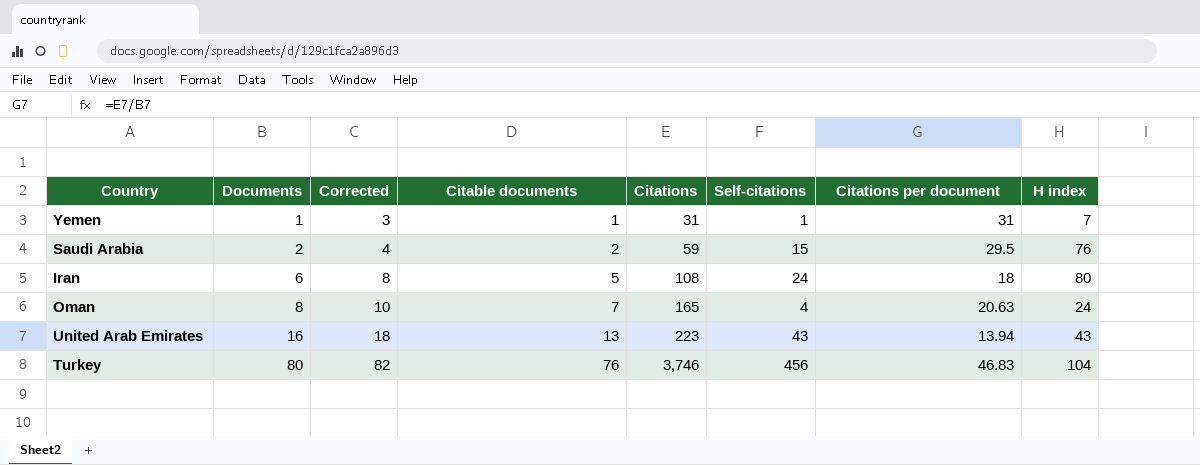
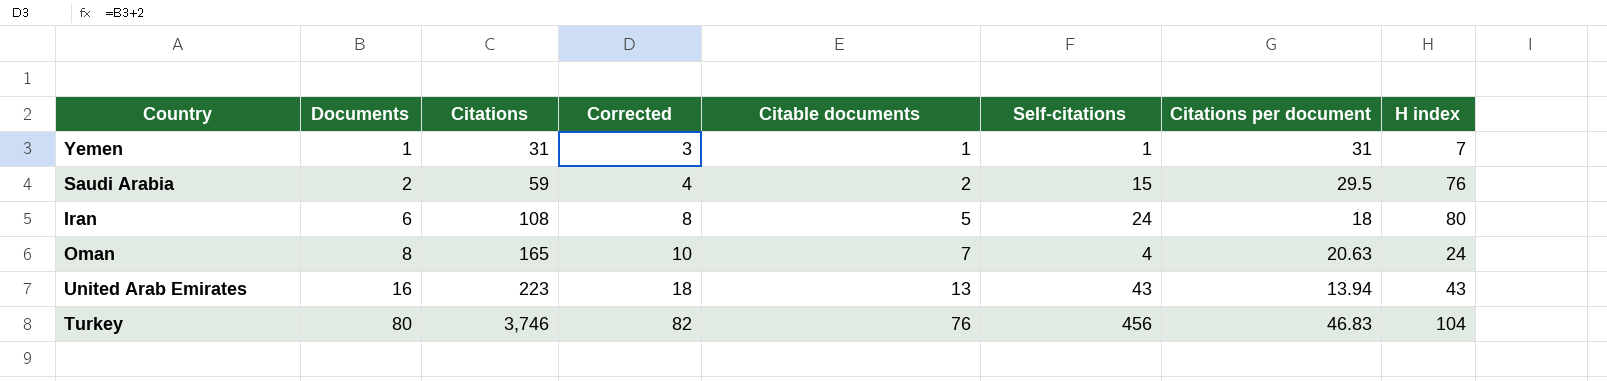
column Citations | position: 5 -> 3

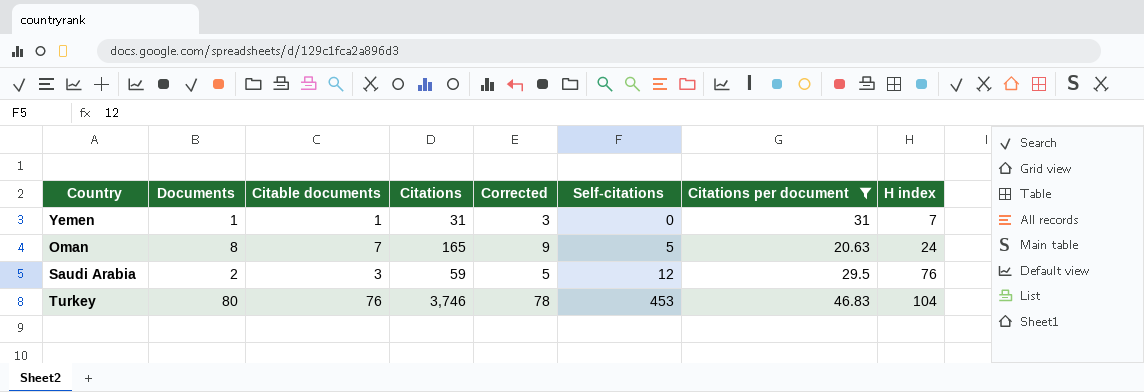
filter: none -> Citations per document >= 20.63
row order: Documents ascending -> Self-citations ascending
column Citable documents | position: 5 -> 3
column Corrected | formula: [Documents] + 2 -> [Citable documents] + 2
Yemen | Self-citations: 1 -> 0
Oman | Self-citations: 4 -> 5
Saudi Arabia | Citable documents: 2 -> 3
Saudi Arabia | Self-citations: 15 -> 12
Turkey | Self-citations: 456 -> 453

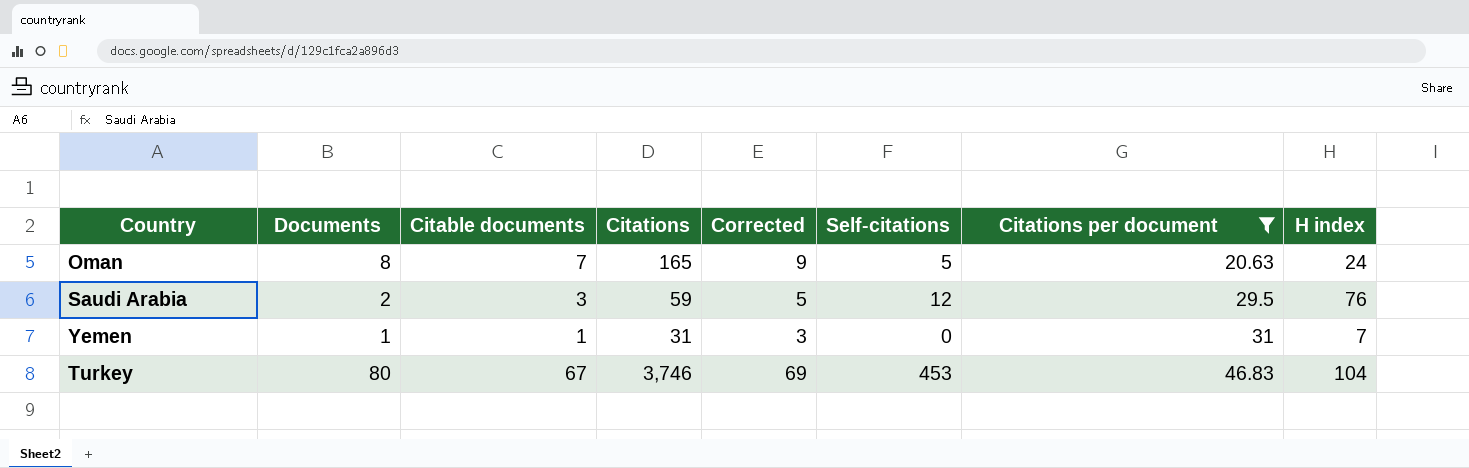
row order: Self-citations ascending -> Citations per document ascending
Turkey | Citable documents: 76 -> 67
Turkey | Corrected: 78 -> 69

